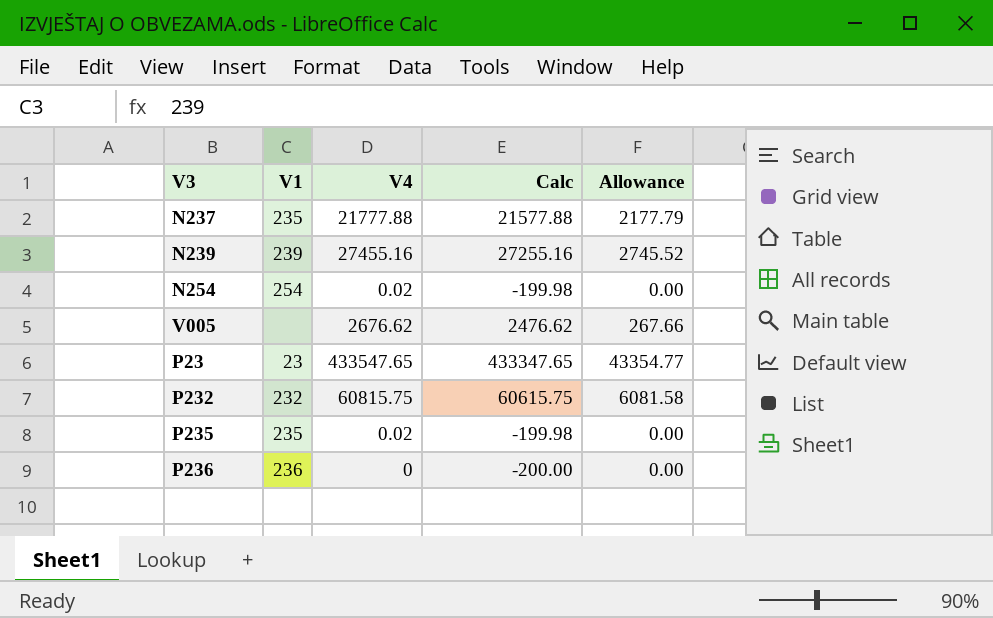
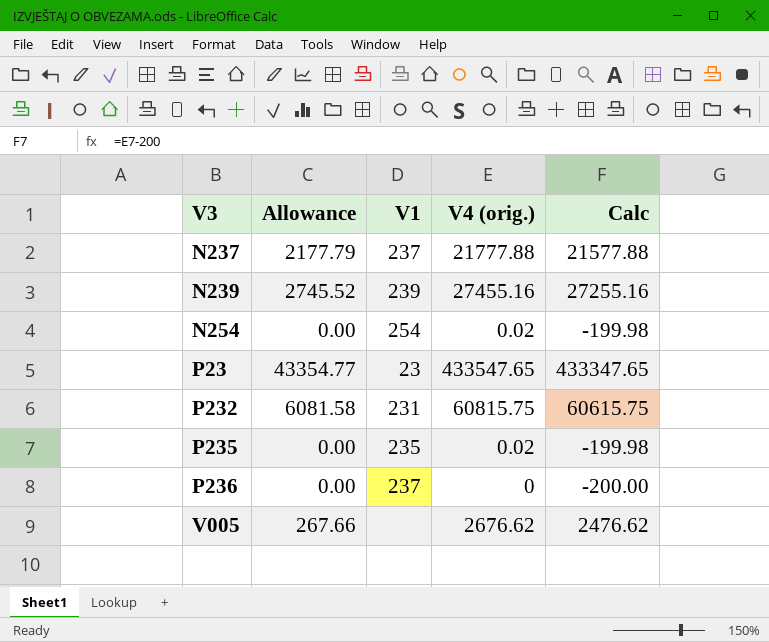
row order: none -> V3 ascending
column Allowance | position: 5 -> 2
column name: V4 -> V4 (orig.)
N237 | V1: 235 -> 237
P232 | V1: 232 -> 231
P236 | V1: 236 -> 237

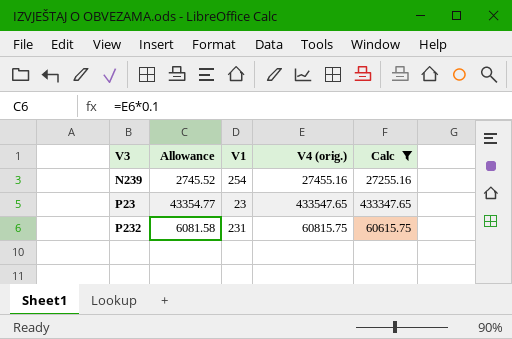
filter: none -> Calc >= 27255.16
N239 | V1: 239 -> 254

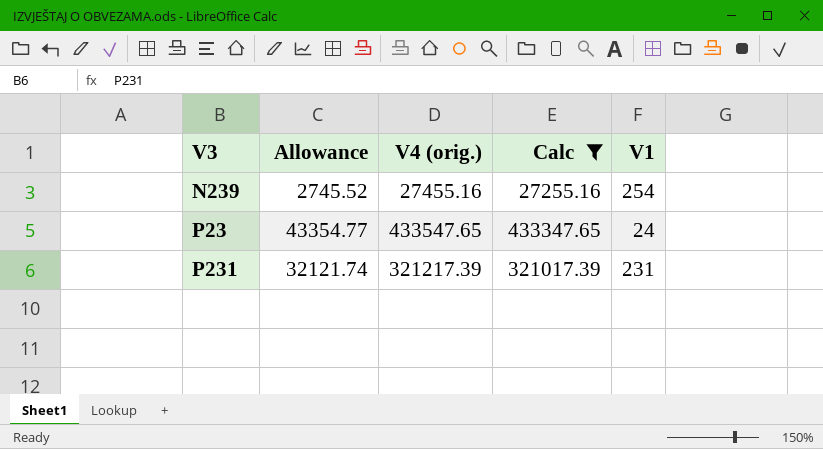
column V1 | position: 3 -> 5
row P232: 6081.58 | 231 | 60815.75 | 60615.75 -> none
P23 | V1: 23 -> 24
row P231: none -> 32121.74 | 321217.39 | 321017.39 | 231

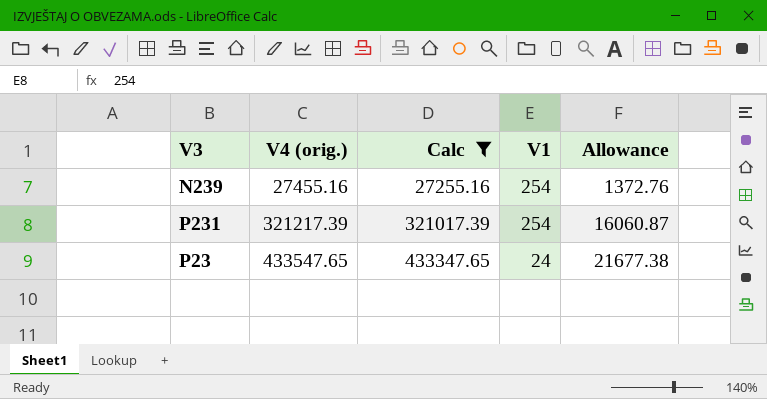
row order: V3 ascending -> V4 (orig.) ascending
column Allowance | formula: [V4 (orig.)] * 0.1 -> [V4 (orig.)] * 0.05
column Allowance | position: 2 -> 5
P231 | V1: 231 -> 254

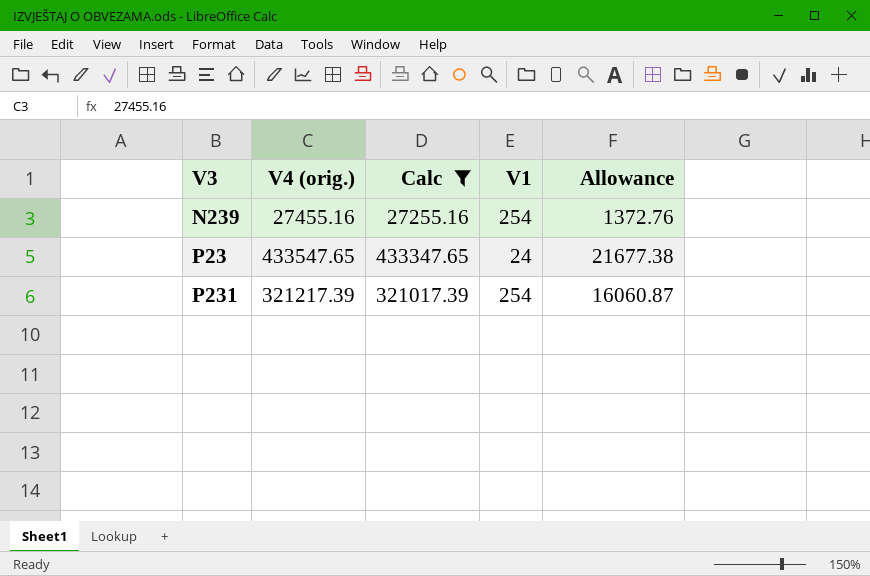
row order: V4 (orig.) ascending -> V3 ascending

